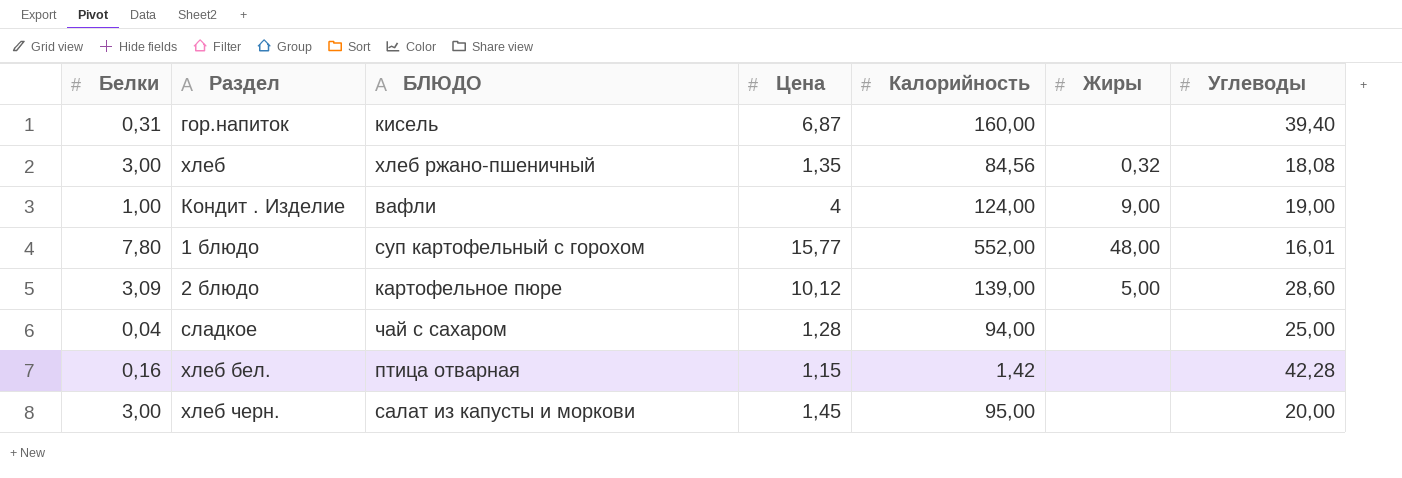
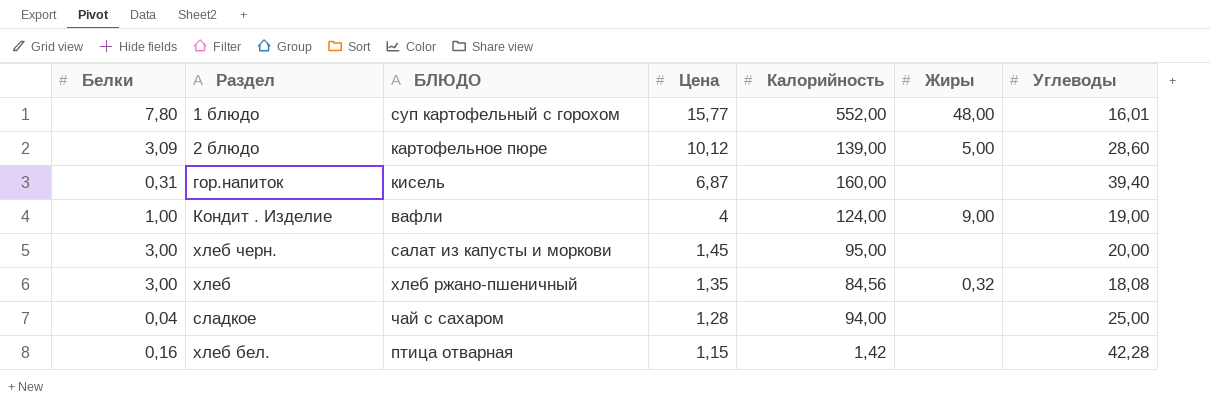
row order: none -> Цена descending

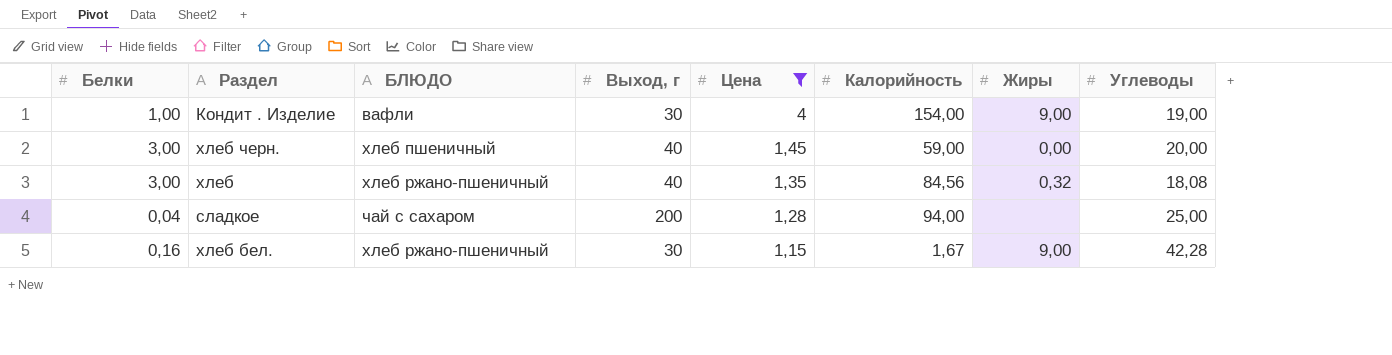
filter: none -> Цена <= 4
column Выход, г | position: none -> 4
Кондит . Изделие | Калорийность: 124,00 -> 154,00
хлеб черн. | БЛЮДО: салат из капусты и моркови -> хлеб пшеничный
хлеб черн. | Калорийность: 95,00 -> 59,00
хлеб черн. | Жиры: none -> 0,00
хлеб бел. | БЛЮДО: птица отварная -> хлеб ржано-пшеничный
хлеб бел. | Калорийность: 1,42 -> 1,67
хлеб бел. | Жиры: none -> 9,00

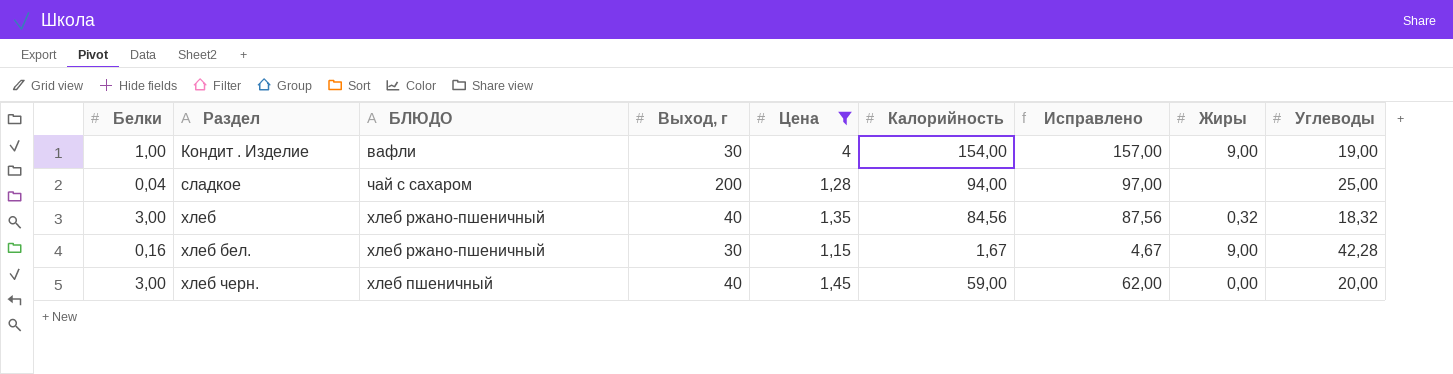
row order: Цена descending -> Раздел ascending
column Исправлено | formula: none -> [Калорийность] + 3
хлеб | Углеводы: 18,08 -> 18,32

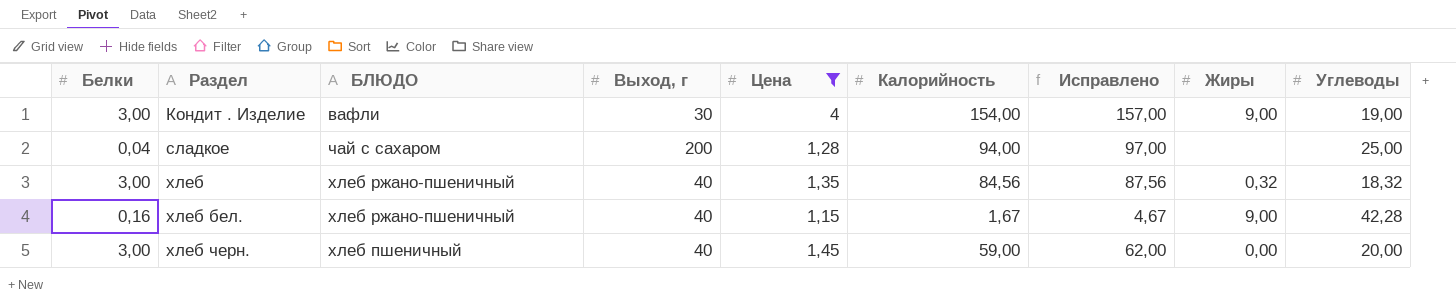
Кондит . Изделие | Белки: 1,00 -> 3,00
хлеб бел. | Выход, г: 30 -> 40

